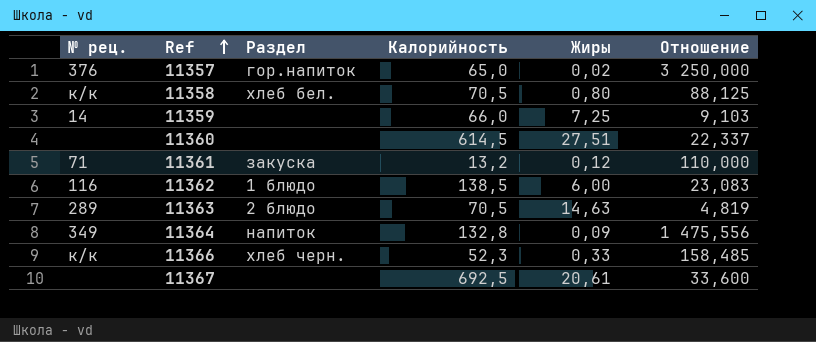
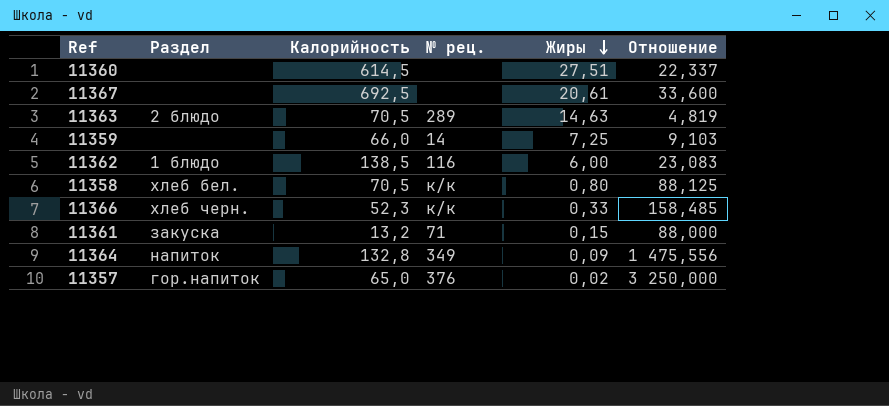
row order: Ref ascending -> Жиры descending
column № рец. | position: 1 -> 4
11361 | Жиры: 0,12 -> 0,15
11361 | Отношение: 110,000 -> 88,000

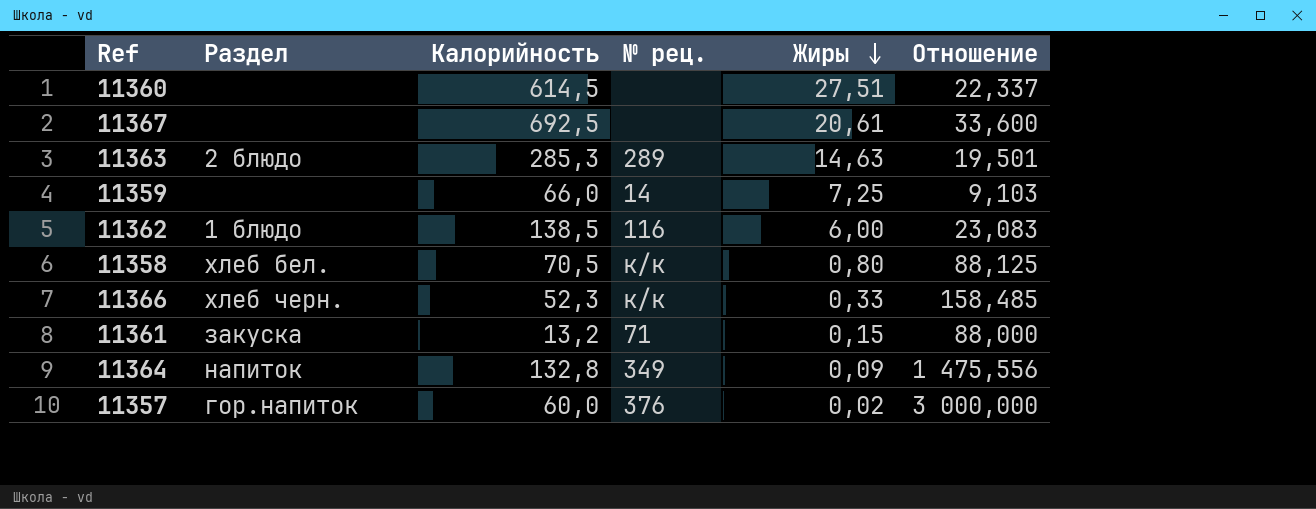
11363 | Калорийность: 70,5 -> 285,3
11363 | Отношение: 4,819 -> 19,501
11357 | Калорийность: 65,0 -> 60,0
11357 | Отношение: 3 250,000 -> 3 000,000

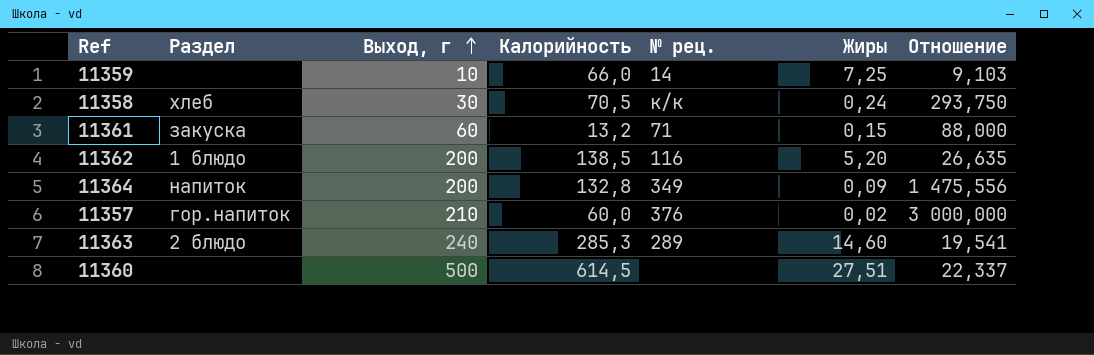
row order: Жиры descending -> Выход, г ascending
column Выход, г | position: none -> 3
row 11367: none | 692,5 | none | 20,61 | 33,600 -> none
row 11366: хлеб черн. | 52,3 | к/к | 0,33 | 158,485 -> none
11358 | Раздел: хлеб бел. -> хлеб
11358 | Жиры: 0,80 -> 0,24
11358 | Отношение: 88,125 -> 293,750
11362 | Жиры: 6,00 -> 5,20
11362 | Отношение: 23,083 -> 26,635
11363 | Жиры: 14,63 -> 14,60
11363 | Отношение: 19,501 -> 19,541

